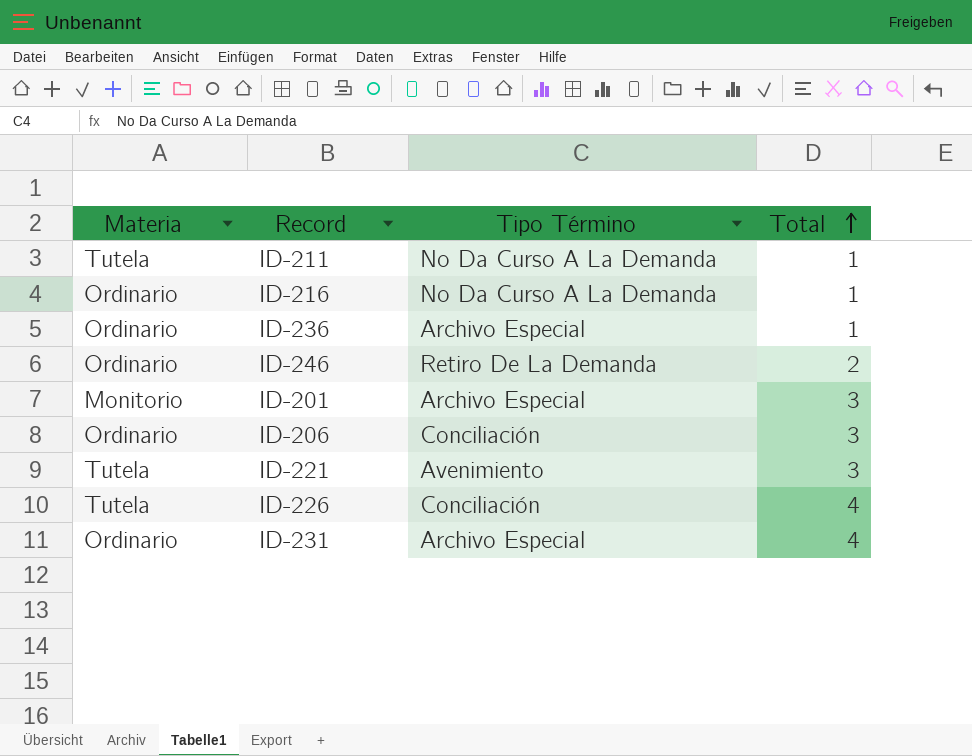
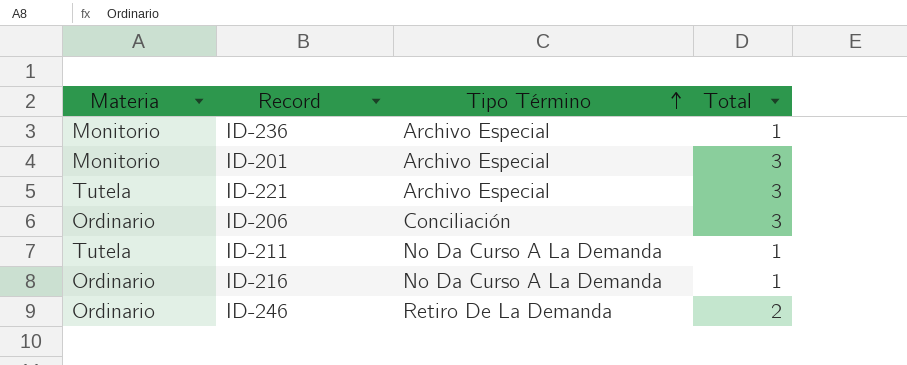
row order: Total ascending -> Tipo Término ascending
row ID-226: Tutela | Conciliación | 4 -> none
row ID-231: Ordinario | Archivo Especial | 4 -> none
ID-236 | Materia: Ordinario -> Monitorio
ID-221 | Tipo Término: Avenimiento -> Archivo Especial

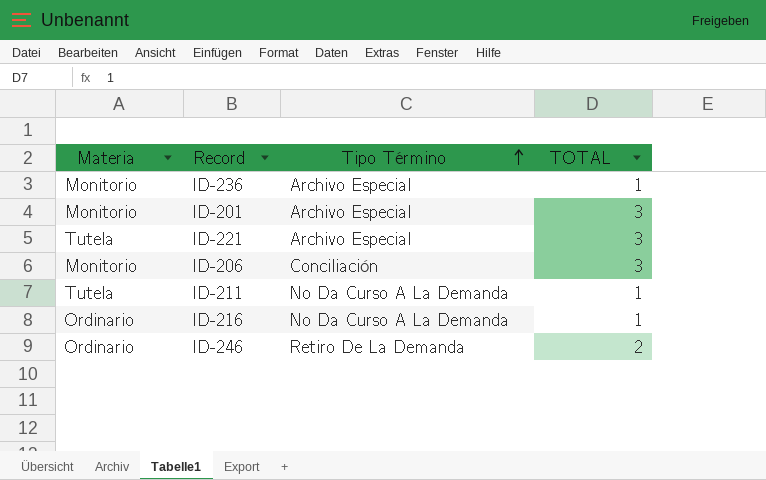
column name: Total -> TOTAL
ID-206 | Materia: Ordinario -> Monitorio

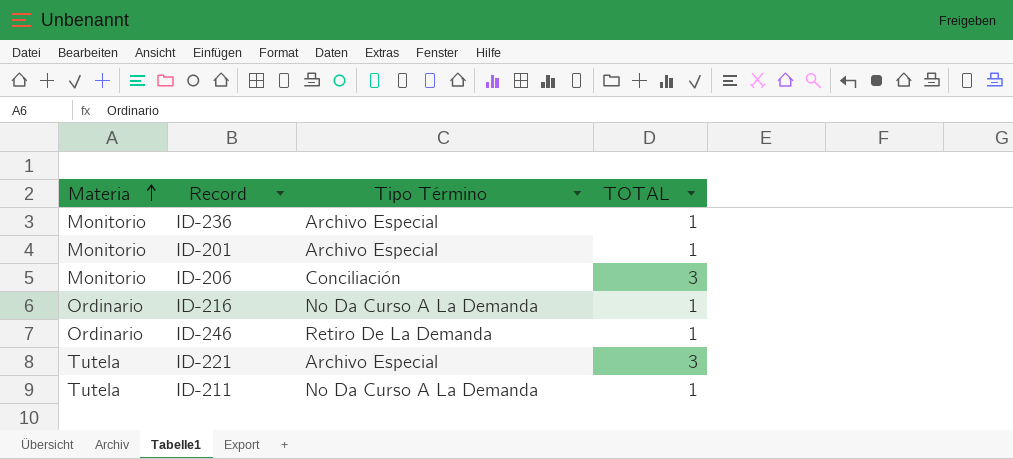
row order: Tipo Término ascending -> Materia ascending
ID-201 | TOTAL: 3 -> 1
ID-246 | TOTAL: 2 -> 1

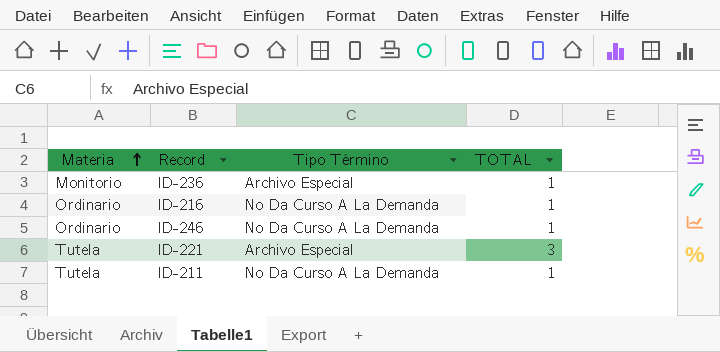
row ID-201: Monitorio | Archivo Especial | 1 -> none
row ID-206: Monitorio | Conciliación | 3 -> none
ID-246 | Tipo Término: Retiro De La Demanda -> No Da Curso A La Demanda

